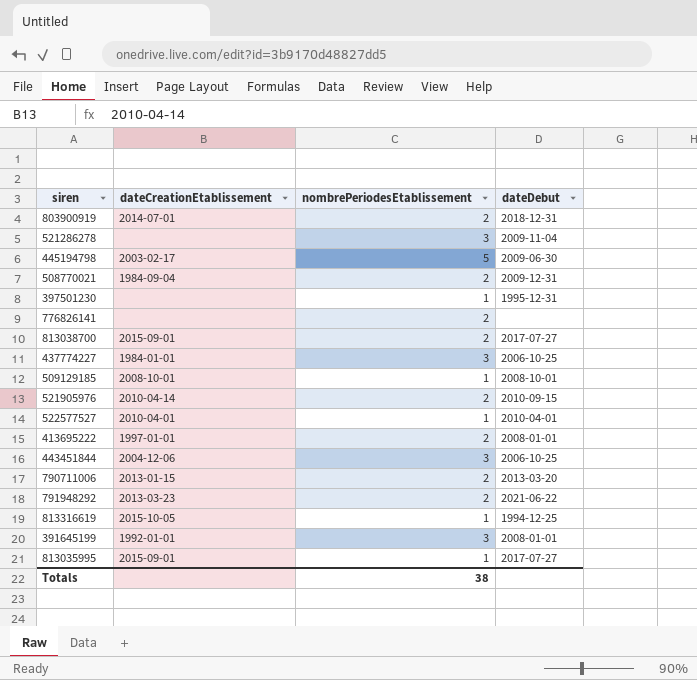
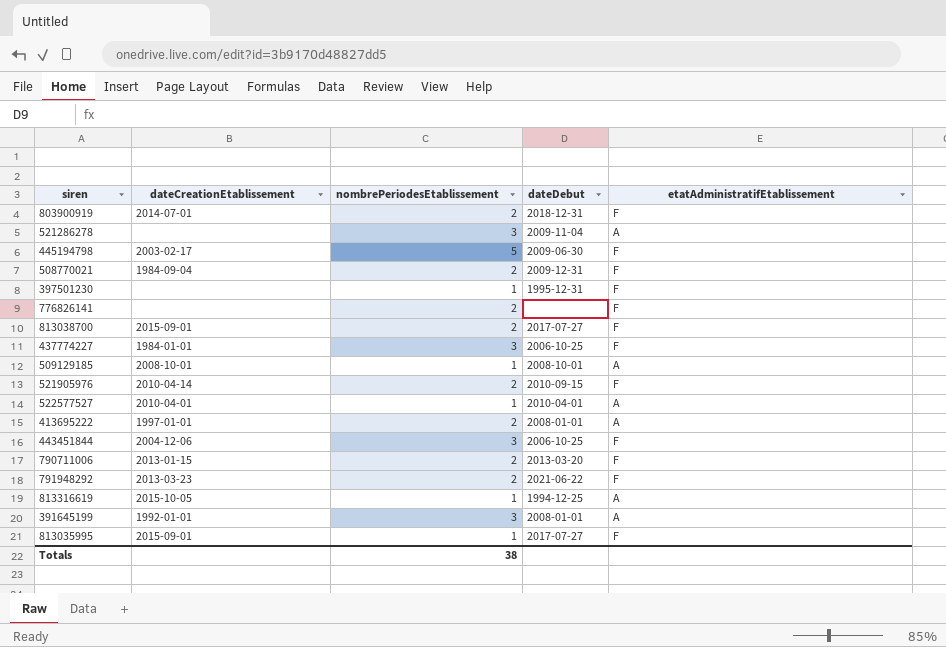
column etatAdministratifEtablissement | position: none -> 5

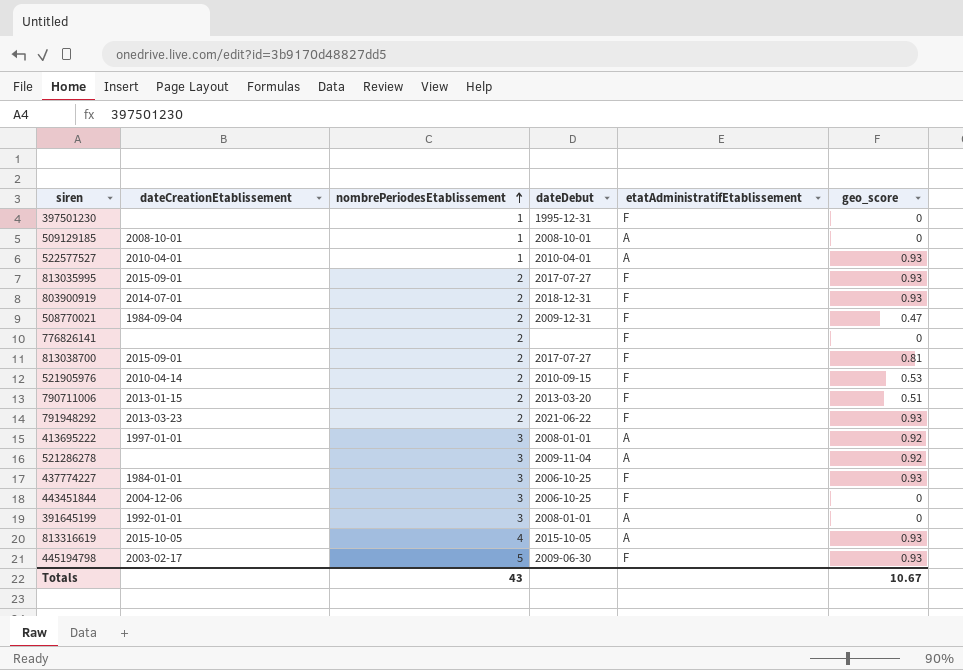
row order: none -> nombrePeriodesEtablissement ascending
column geo_score | position: none -> 6
813035995 | nombrePeriodesEtablissement: 1 -> 2
413695222 | nombrePeriodesEtablissement: 2 -> 3
813316619 | nombrePeriodesEtablissement: 1 -> 4
813316619 | dateDebut: 1994-12-25 -> 2015-10-05
Totals | nombrePeriodesEtablissement: 38 -> 43

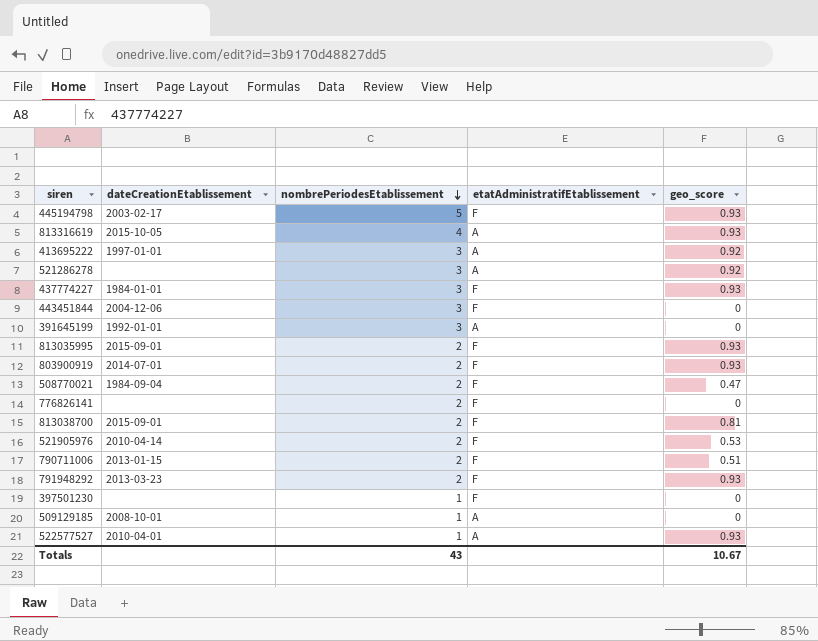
row order: nombrePeriodesEtablissement ascending -> nombrePeriodesEtablissement descending
column dateDebut | position: 4 -> none

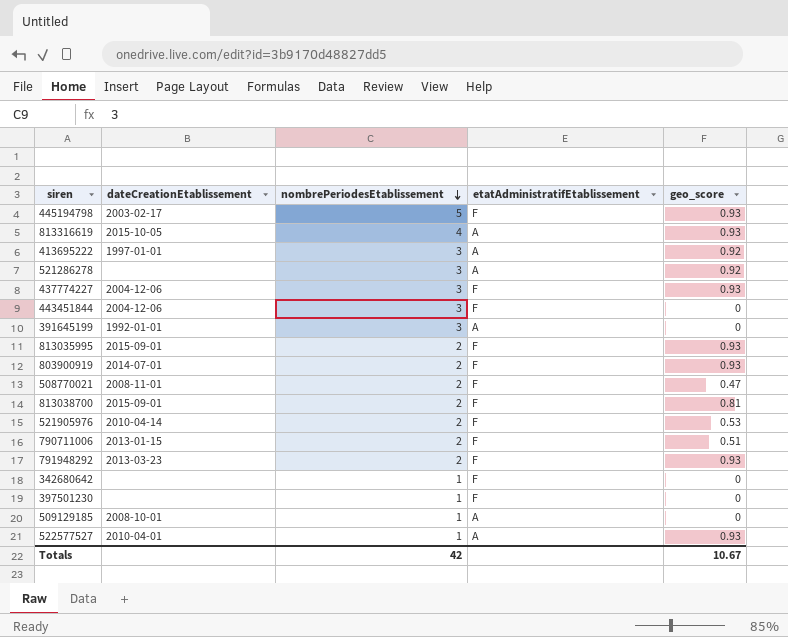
row 776826141: none | 2 | F | 0 -> none
437774227 | dateCreationEtablissement: 1984-01-01 -> 2004-12-06
508770021 | dateCreationEtablissement: 1984-09-04 -> 2008-11-01
row 342680642: none -> none | 1 | F | 0
Totals | nombrePeriodesEtablissement: 43 -> 42

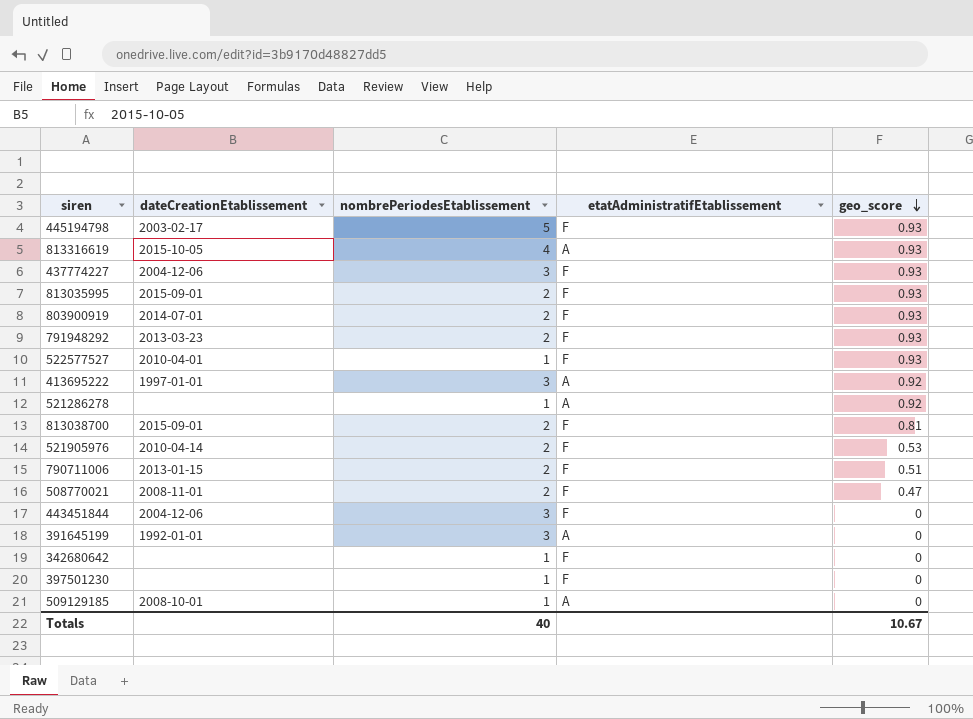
row order: nombrePeriodesEtablissement descending -> geo_score descending
522577527 | etatAdministratifEtablissement: A -> F
521286278 | nombrePeriodesEtablissement: 3 -> 1
Totals | nombrePeriodesEtablissement: 42 -> 40

